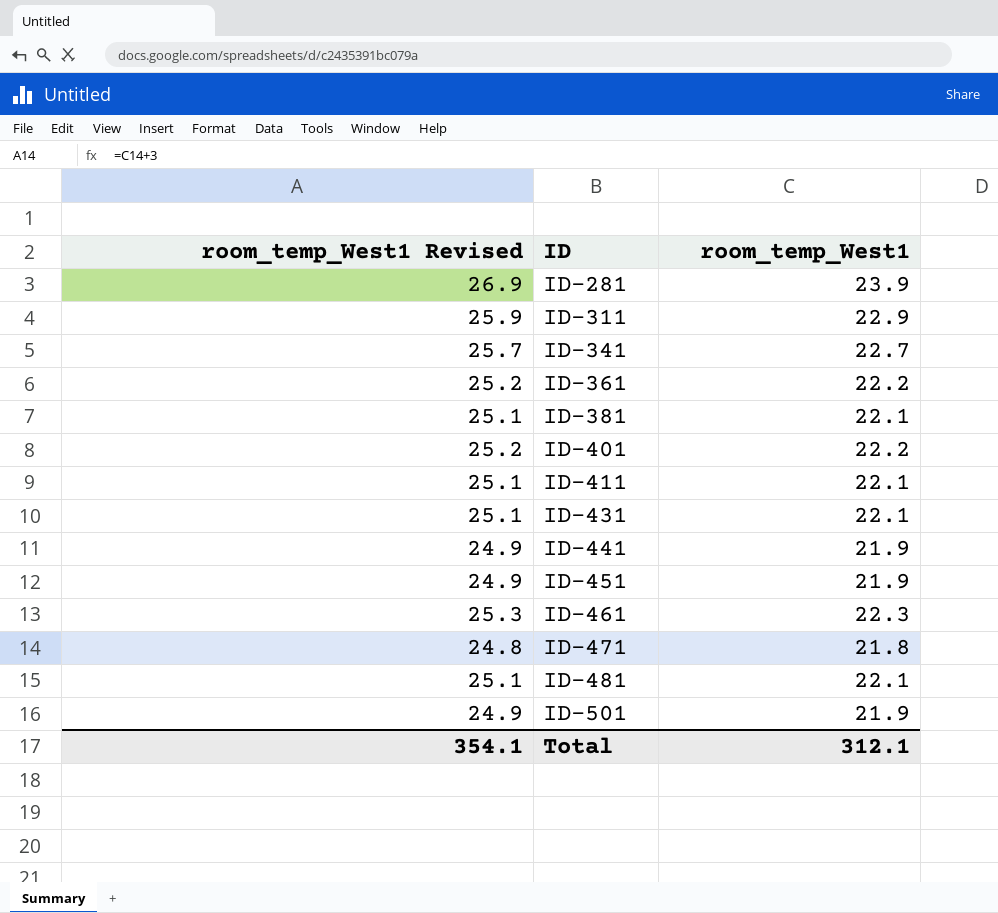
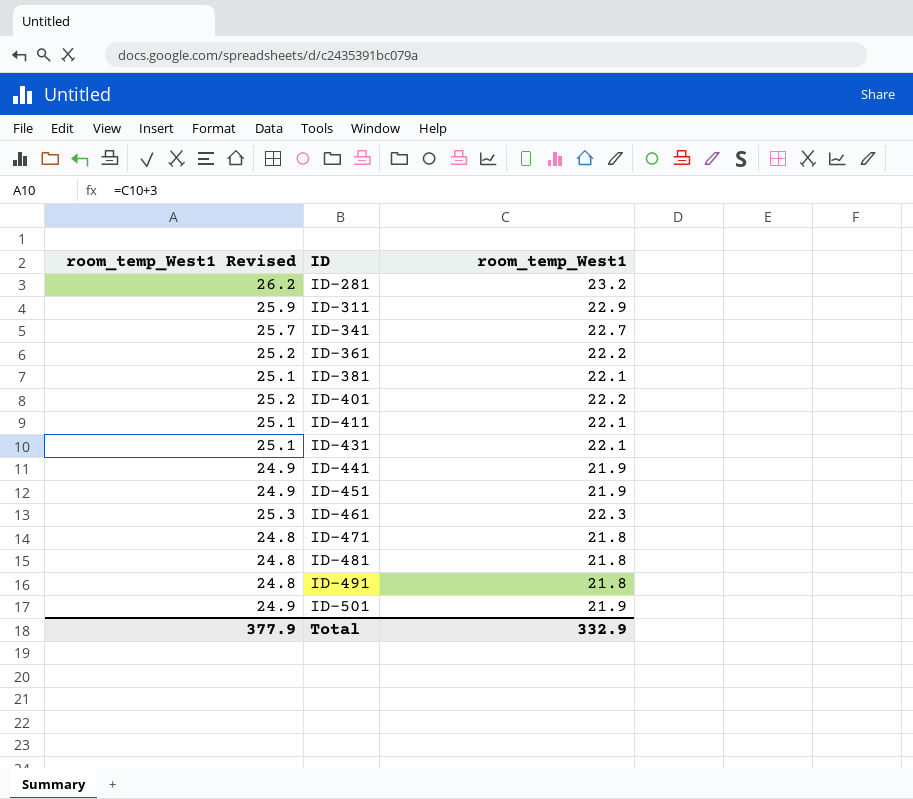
ID-281 | room_temp_West1 Revised: 26.9 -> 26.2
ID-281 | room_temp_West1: 23.9 -> 23.2
ID-481 | room_temp_West1 Revised: 25.1 -> 24.8
ID-481 | room_temp_West1: 22.1 -> 21.8
row ID-491: none -> 24.8 | 21.8
Total | room_temp_West1 Revised: 354.1 -> 377.9
Total | room_temp_West1: 312.1 -> 332.9

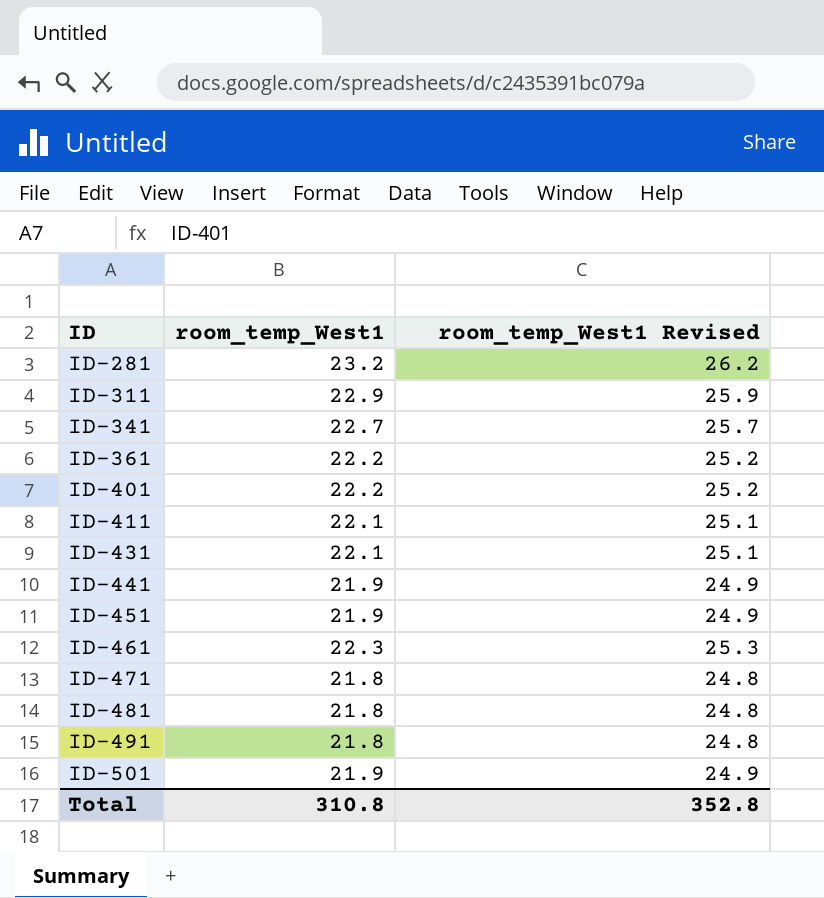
column room_temp_West1 Revised | position: 1 -> 3
row ID-381: 25.1 | 22.1 -> none
Total | room_temp_West1: 332.9 -> 310.8
Total | room_temp_West1 Revised: 377.9 -> 352.8

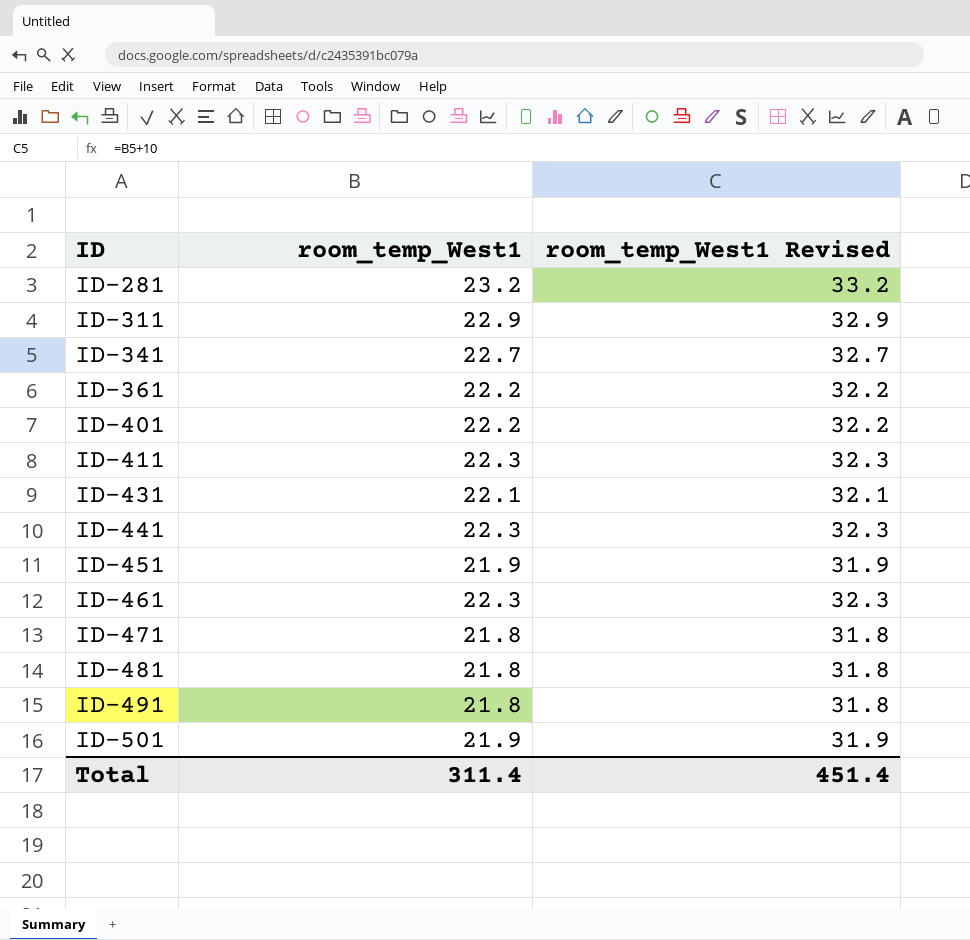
column room_temp_West1 Revised | formula: [room_temp_West1] + 3 -> [room_temp_West1] + 10
ID-411 | room_temp_West1: 22.1 -> 22.3
ID-441 | room_temp_West1: 21.9 -> 22.3
Total | room_temp_West1: 310.8 -> 311.4
Total | room_temp_West1 Revised: 352.8 -> 451.4

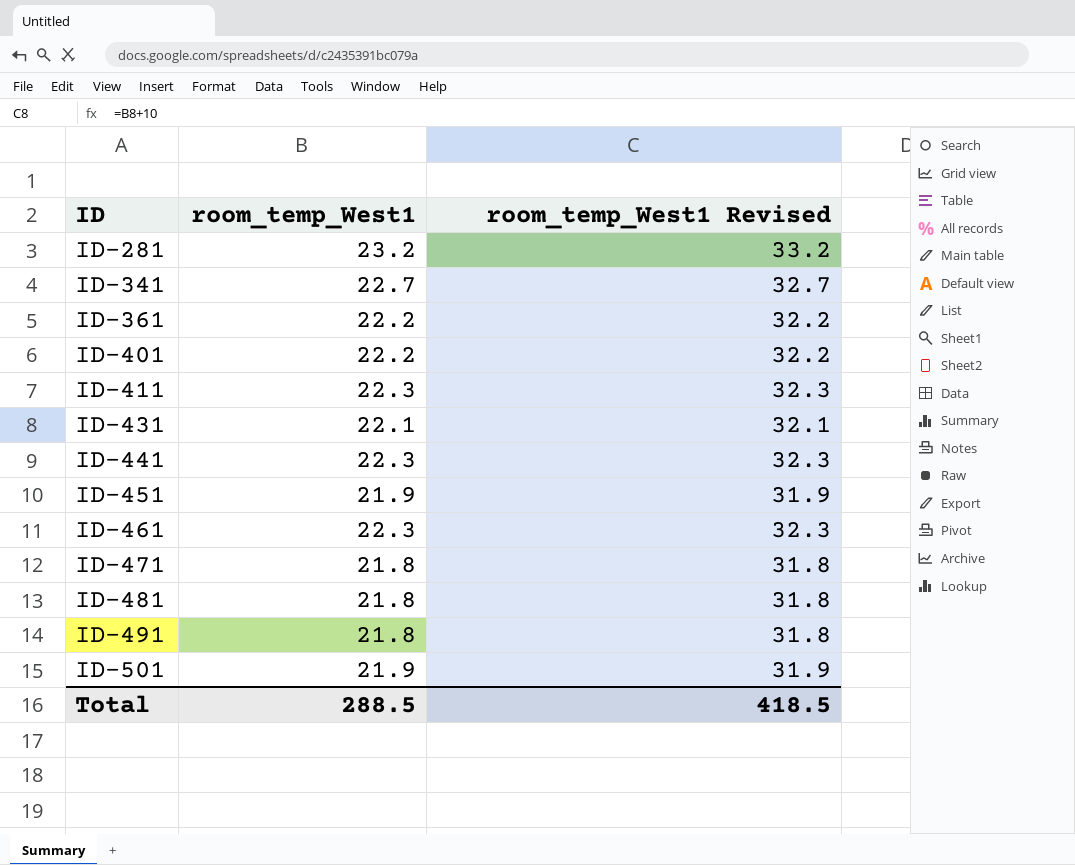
row ID-311: 22.9 | 32.9 -> none
Total | room_temp_West1: 311.4 -> 288.5
Total | room_temp_West1 Revised: 451.4 -> 418.5

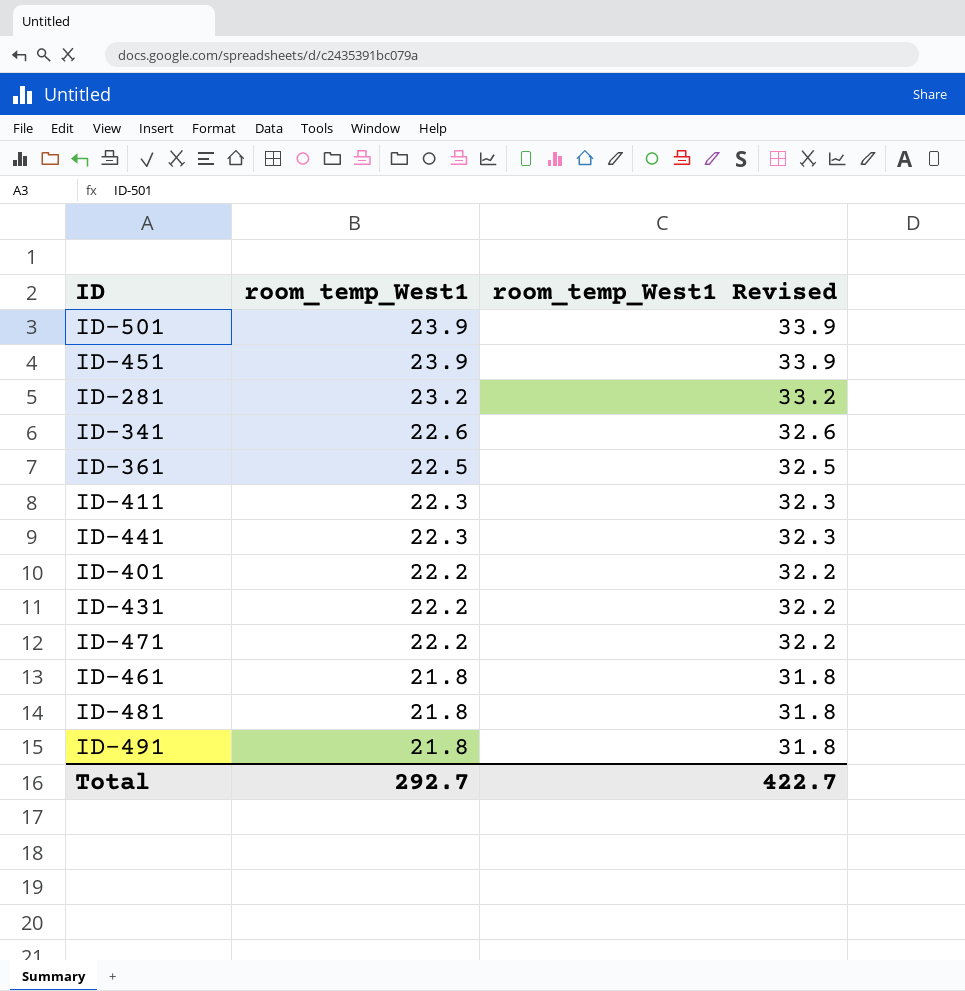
row order: ID ascending -> room_temp_West1 descending
ID-501 | room_temp_West1: 21.9 -> 23.9
ID-501 | room_temp_West1 Revised: 31.9 -> 33.9
ID-451 | room_temp_West1: 21.9 -> 23.9
ID-451 | room_temp_West1 Revised: 31.9 -> 33.9
ID-341 | room_temp_West1: 22.7 -> 22.6
ID-341 | room_temp_West1 Revised: 32.7 -> 32.6
ID-361 | room_temp_West1: 22.2 -> 22.5
ID-361 | room_temp_West1 Revised: 32.2 -> 32.5
ID-431 | room_temp_West1: 22.1 -> 22.2
ID-431 | room_temp_West1 Revised: 32.1 -> 32.2
ID-471 | room_temp_West1: 21.8 -> 22.2
ID-471 | room_temp_West1 Revised: 31.8 -> 32.2
ID-461 | room_temp_West1: 22.3 -> 21.8
ID-461 | room_temp_West1 Revised: 32.3 -> 31.8
Total | room_temp_West1: 288.5 -> 292.7
Total | room_temp_West1 Revised: 418.5 -> 422.7

